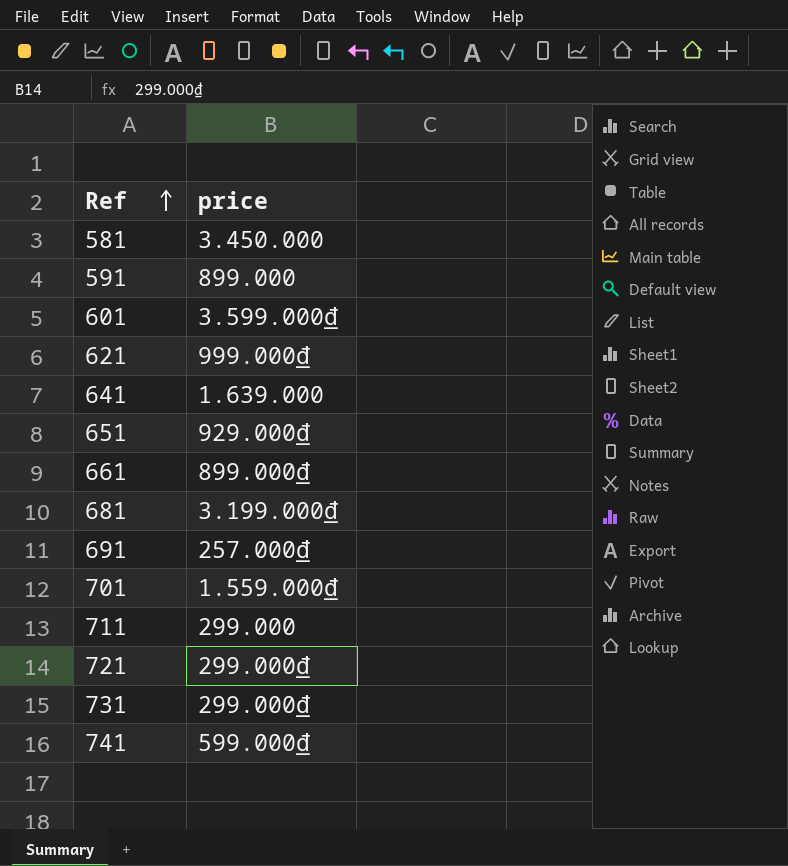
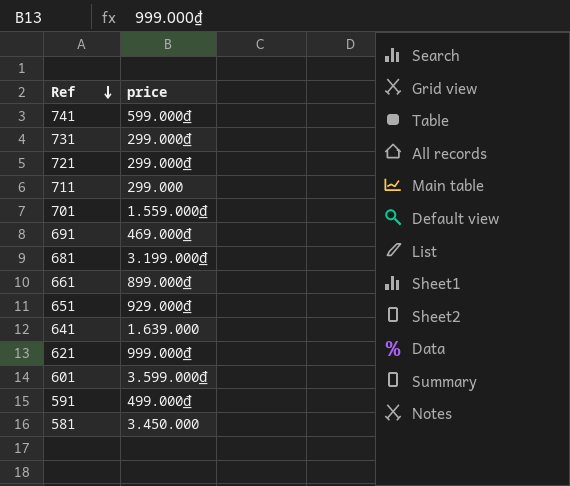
row order: Ref ascending -> Ref descending
691 | price: 257.000₫ -> 469.000₫
591 | price: 899.000 -> 499.000₫

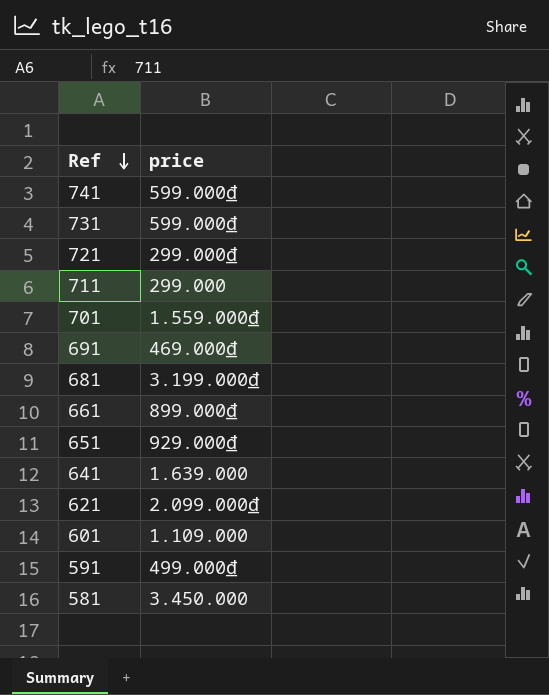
731 | price: 299.000₫ -> 599.000₫
621 | price: 999.000₫ -> 2.099.000₫
601 | price: 3.599.000₫ -> 1.109.000

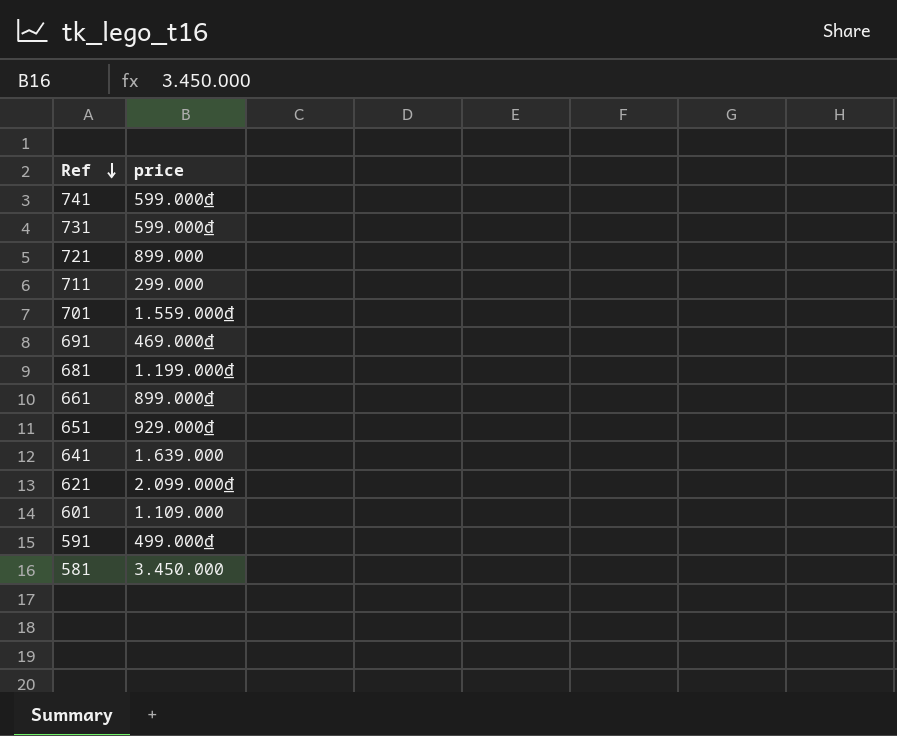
721 | price: 299.000₫ -> 899.000
681 | price: 3.199.000₫ -> 1.199.000₫

